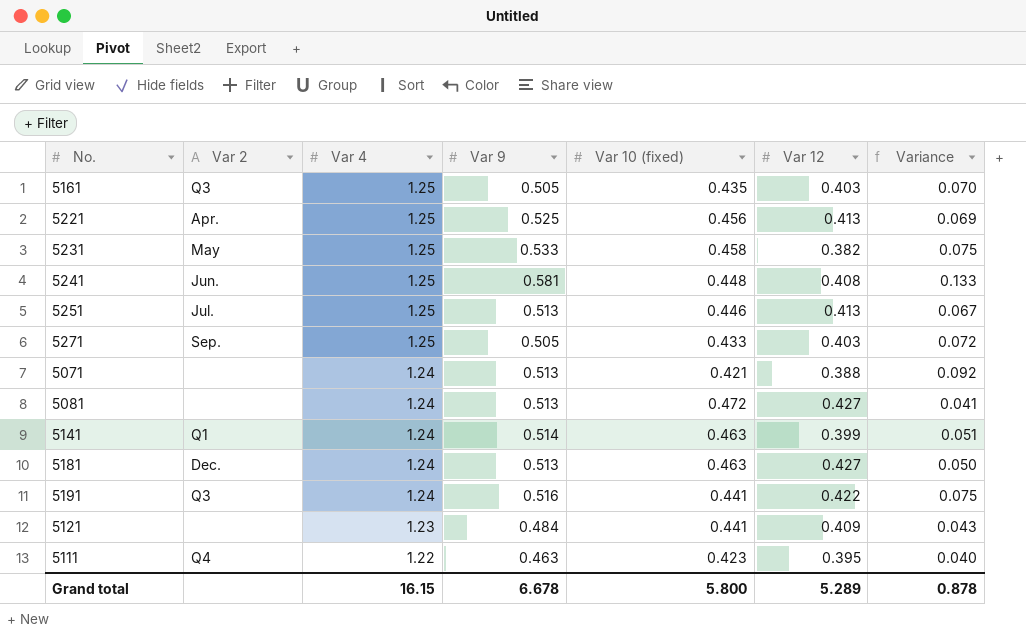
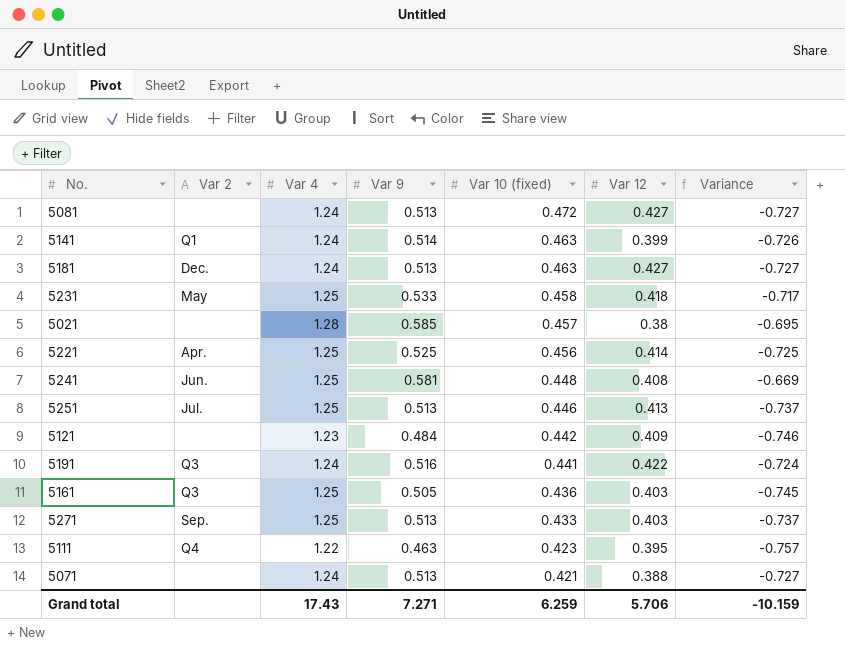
row order: Var 4 descending -> Var 10 (fixed) descending
column Variance | formula: [Var 9] - [Var 10 (fixed)] -> [Var 9] - [Var 4]
5231 | Var 12: 0.382 -> 0.418
row 5021: none -> none | 1.28 | 0.585 | 0.457 | 0.38 | -0.695
5221 | Var 12: 0.413 -> 0.414
5121 | Var 10 (fixed): 0.441 -> 0.442
5161 | Var 10 (fixed): 0.435 -> 0.436
5271 | Var 9: 0.505 -> 0.513
Grand total | Var 4: 16.15 -> 17.43
Grand total | Var 9: 6.678 -> 7.271
Grand total | Var 10 (fixed): 5.800 -> 6.259
Grand total | Var 12: 5.289 -> 5.706
Grand total | Variance: 0.878 -> -10.159

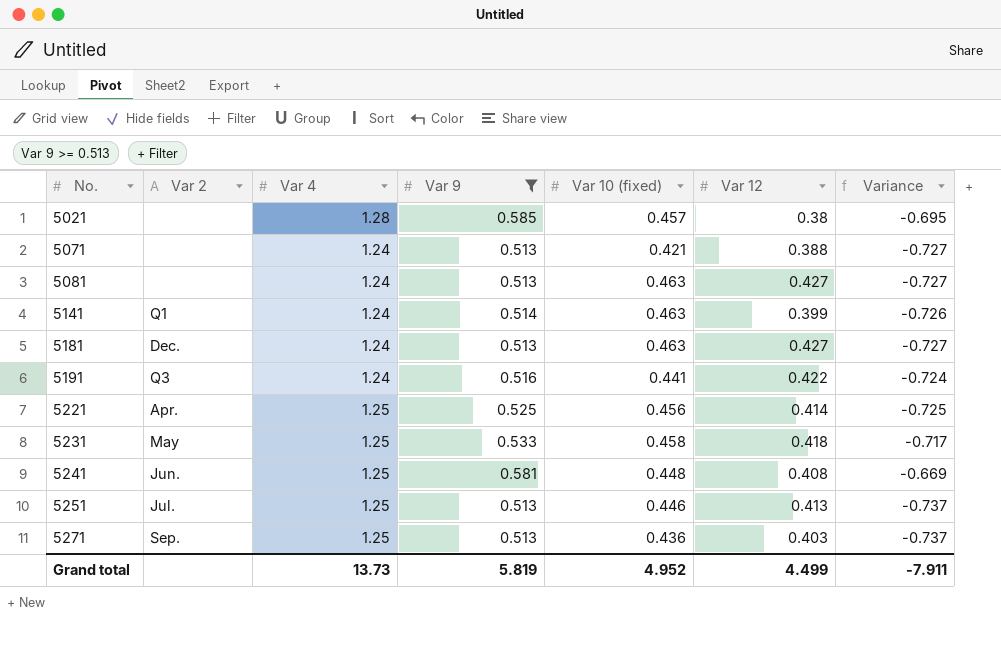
filter: none -> Var 9 >= 0.513
row order: Var 10 (fixed) descending -> No. ascending
5081 | Var 10 (fixed): 0.472 -> 0.463
5271 | Var 10 (fixed): 0.433 -> 0.436
Grand total | Var 4: 17.43 -> 13.73
Grand total | Var 9: 7.271 -> 5.819
Grand total | Var 10 (fixed): 6.259 -> 4.952
Grand total | Var 12: 5.706 -> 4.499
Grand total | Variance: -10.159 -> -7.911

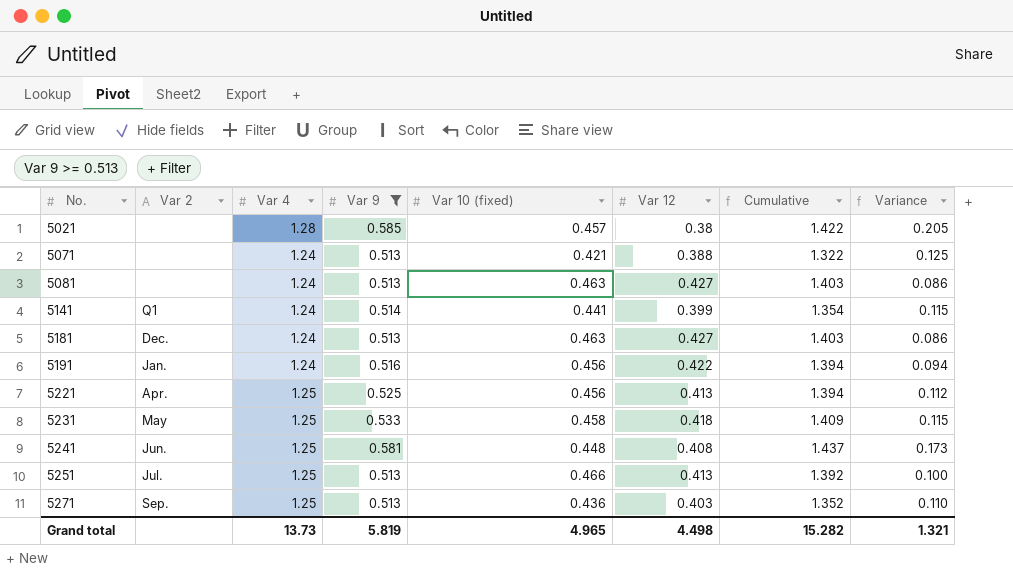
column Cumulative | formula: none -> [Var 9] + [Var 10 (fixed)] + [Var 12]
column Variance | formula: [Var 9] - [Var 4] -> [Var 9] - [Var 12]
5141 | Var 10 (fixed): 0.463 -> 0.441
5191 | Var 2: Q3 -> Jan.
5191 | Var 10 (fixed): 0.441 -> 0.456
5221 | Var 12: 0.414 -> 0.413
5251 | Var 10 (fixed): 0.446 -> 0.466
Grand total | Var 10 (fixed): 4.952 -> 4.965
Grand total | Var 12: 4.499 -> 4.498
Grand total | Variance: -7.911 -> 1.321

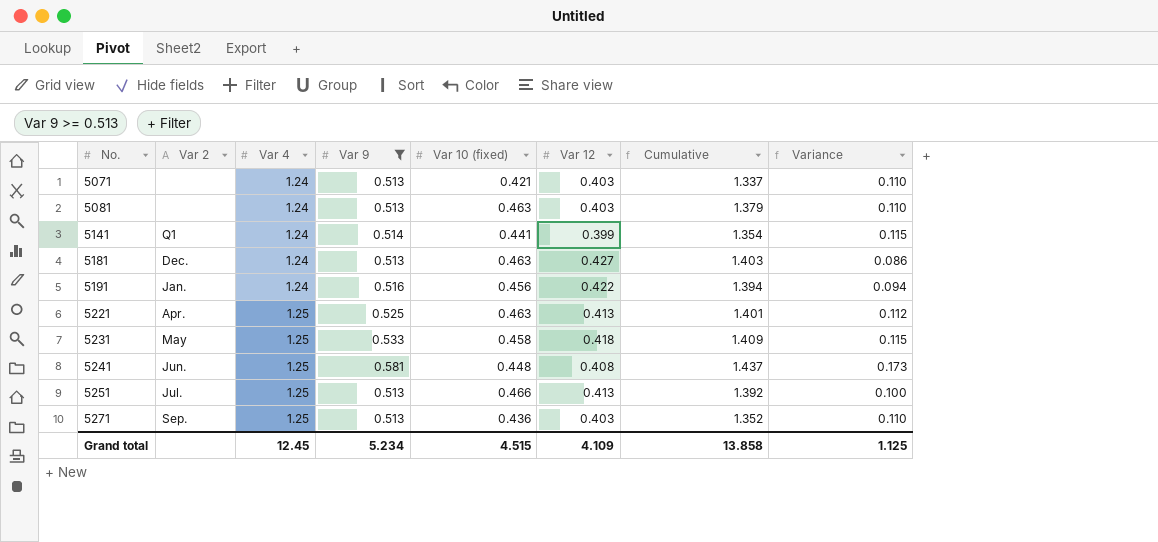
row 5021: none | 1.28 | 0.585 | 0.457 | 0.38 | 1.422 | 0.205 -> none
5071 | Var 12: 0.388 -> 0.403
5071 | Cumulative: 1.322 -> 1.337
5071 | Variance: 0.125 -> 0.110
5081 | Var 12: 0.427 -> 0.403
5081 | Cumulative: 1.403 -> 1.379
5081 | Variance: 0.086 -> 0.110
5221 | Var 10 (fixed): 0.456 -> 0.463
5221 | Cumulative: 1.394 -> 1.401
Grand total | Var 4: 13.73 -> 12.45
Grand total | Var 9: 5.819 -> 5.234
Grand total | Var 10 (fixed): 4.965 -> 4.515
Grand total | Var 12: 4.498 -> 4.109
Grand total | Cumulative: 15.282 -> 13.858
Grand total | Variance: 1.321 -> 1.125

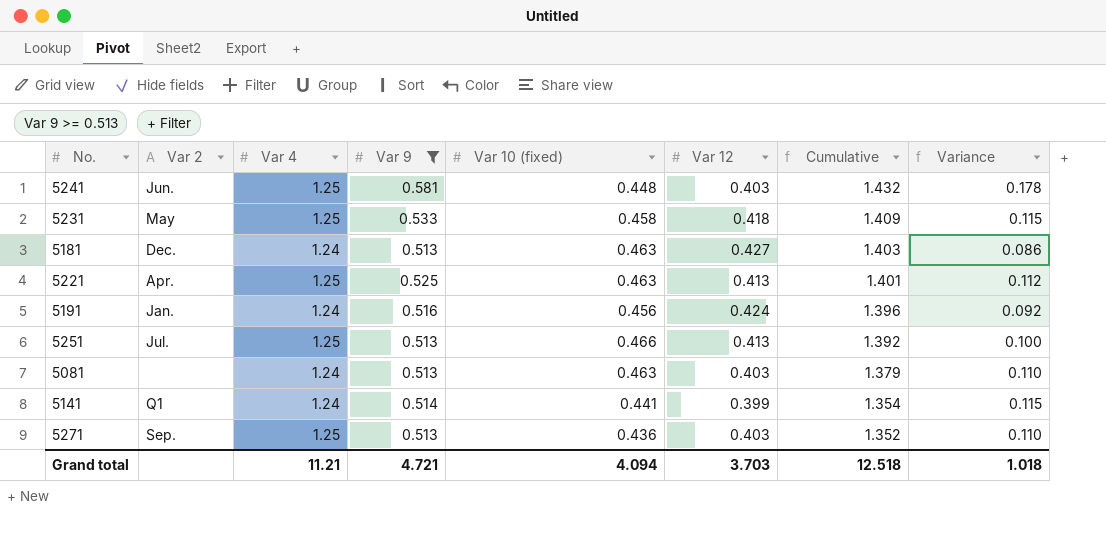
row order: No. ascending -> Cumulative descending
row 5071: none | 1.24 | 0.513 | 0.421 | 0.403 | 1.337 | 0.110 -> none
5241 | Var 12: 0.408 -> 0.403
5241 | Cumulative: 1.437 -> 1.432
5241 | Variance: 0.173 -> 0.178
5191 | Var 12: 0.422 -> 0.424
5191 | Cumulative: 1.394 -> 1.396
5191 | Variance: 0.094 -> 0.092
Grand total | Var 4: 12.45 -> 11.21
Grand total | Var 9: 5.234 -> 4.721
Grand total | Var 10 (fixed): 4.515 -> 4.094
Grand total | Var 12: 4.109 -> 3.703
Grand total | Cumulative: 13.858 -> 12.518
Grand total | Variance: 1.125 -> 1.018

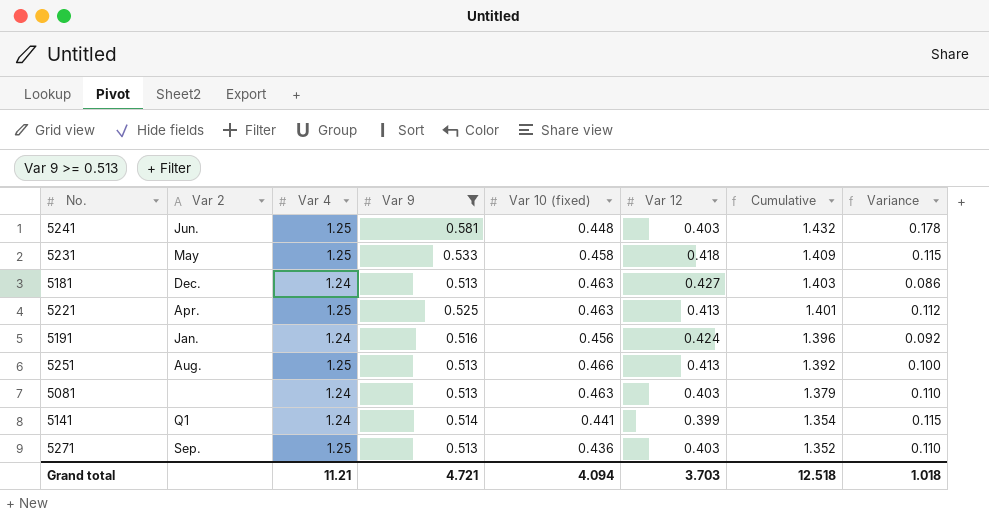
5251 | Var 2: Jul. -> Aug.

